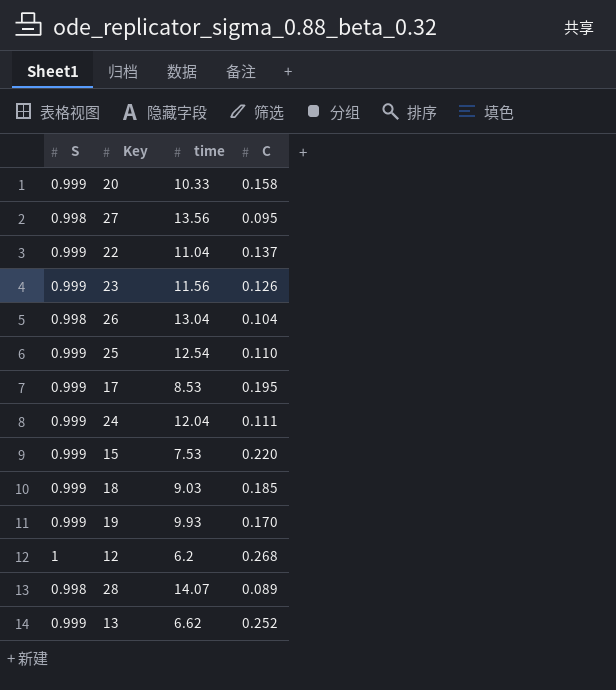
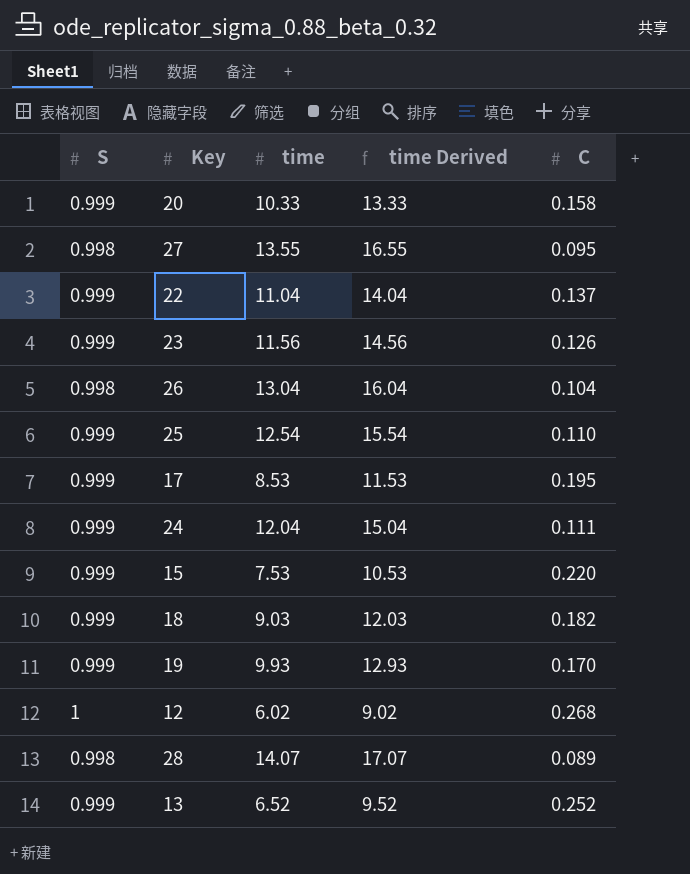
column time Derived | formula: none -> [time] + 3
27 | time: 13.56 -> 13.55
18 | C: 0.185 -> 0.182
12 | time: 6.2 -> 6.02
13 | time: 6.62 -> 6.52

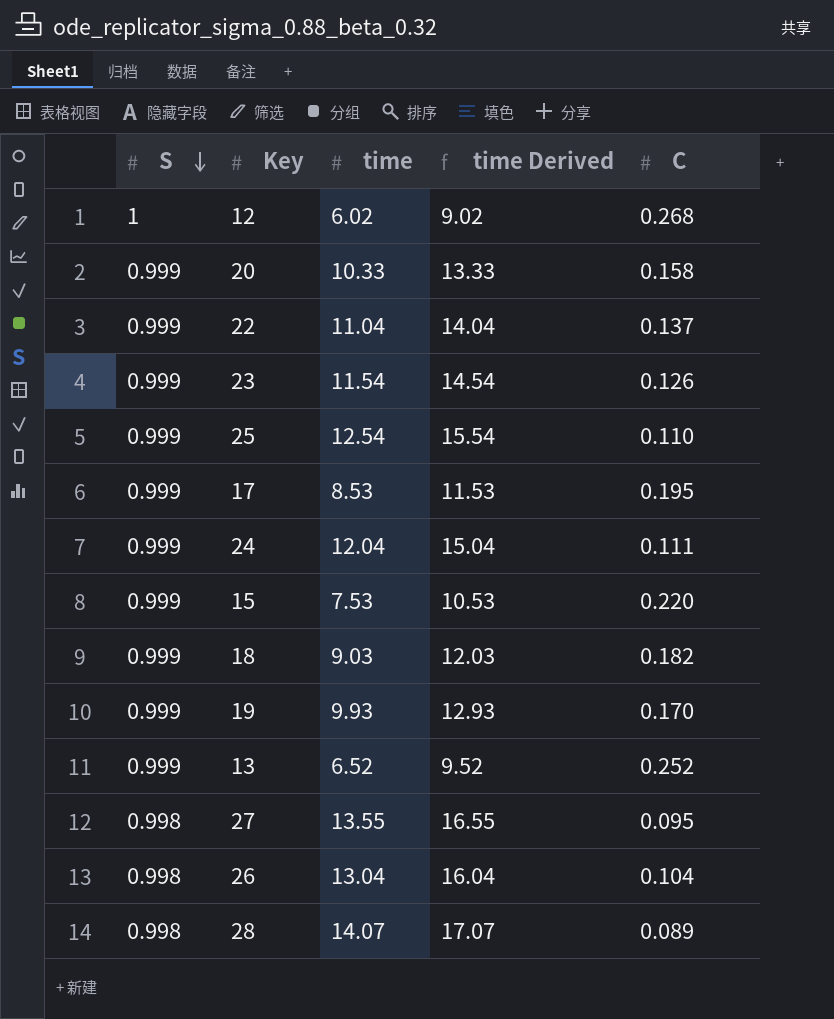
row order: none -> S descending
23 | time: 11.56 -> 11.54
23 | time Derived: 14.56 -> 14.54

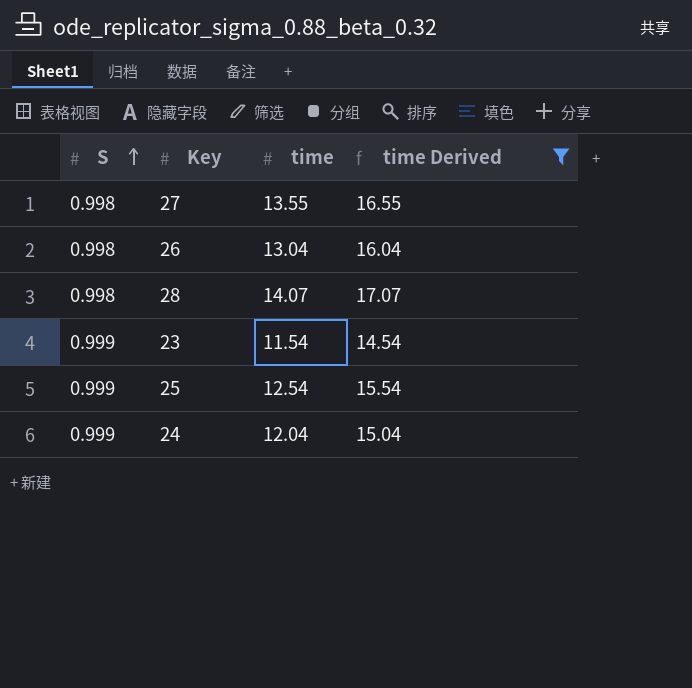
filter: none -> time Derived >= 14.54
row order: S descending -> S ascending
column C | position: 5 -> none

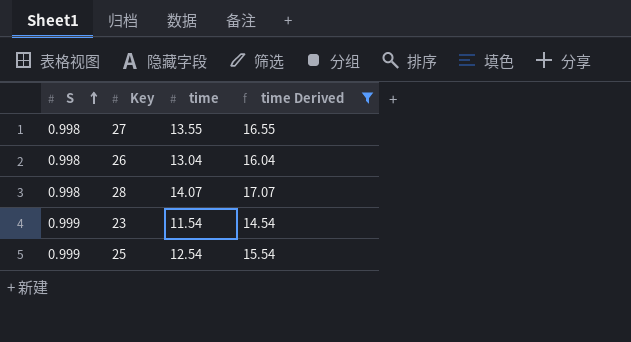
row 24: 0.999 | 12.04 | 15.04 -> none

